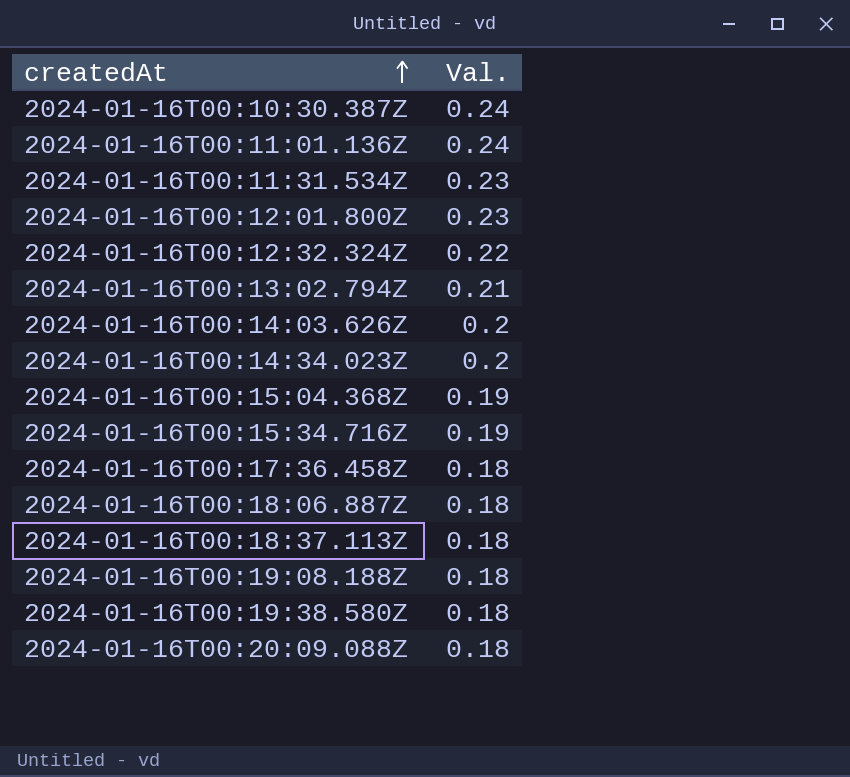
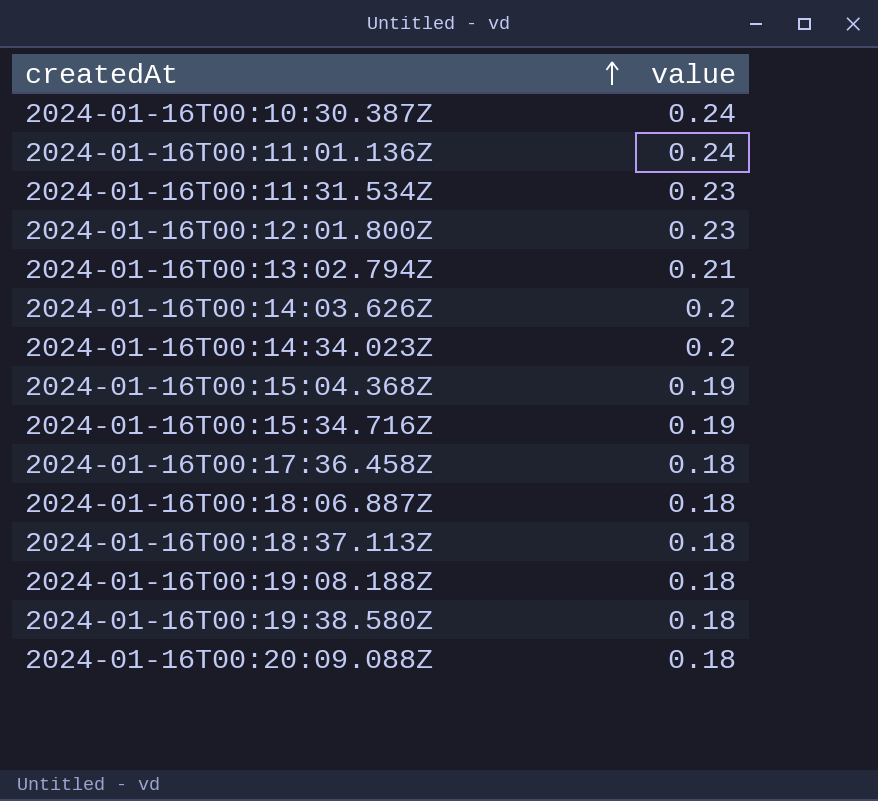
column name: Val. -> value
row 2024-01-16T00:12:32.324Z: 0.22 -> none

